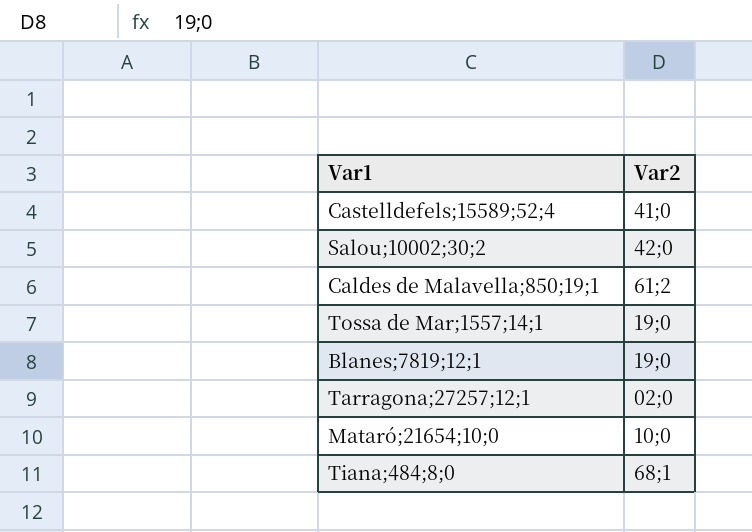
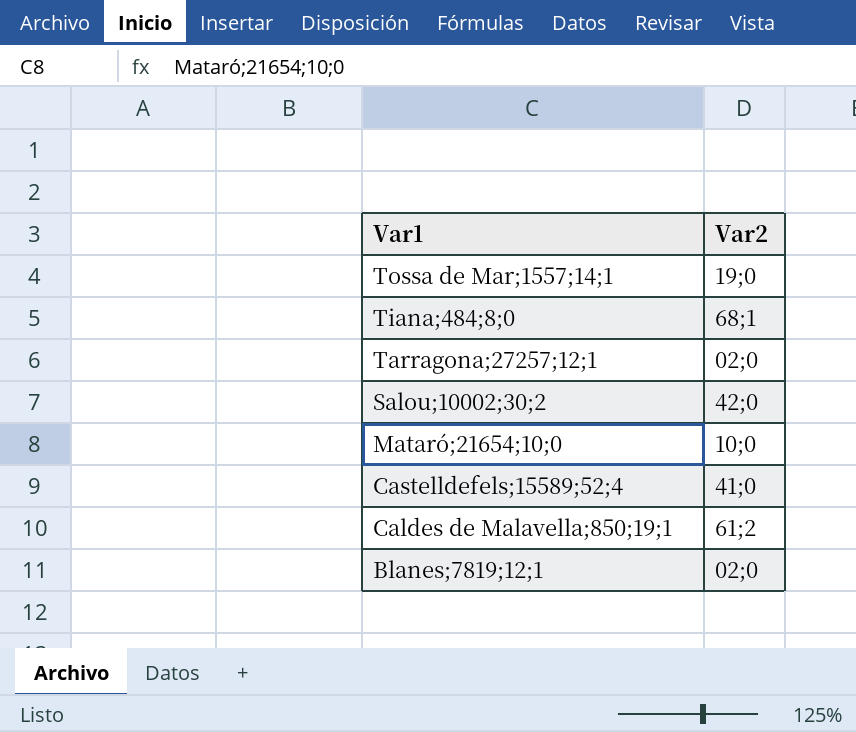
row order: none -> Var1 descending
Blanes;7819;12;1 | Var2: 19;0 -> 02;0

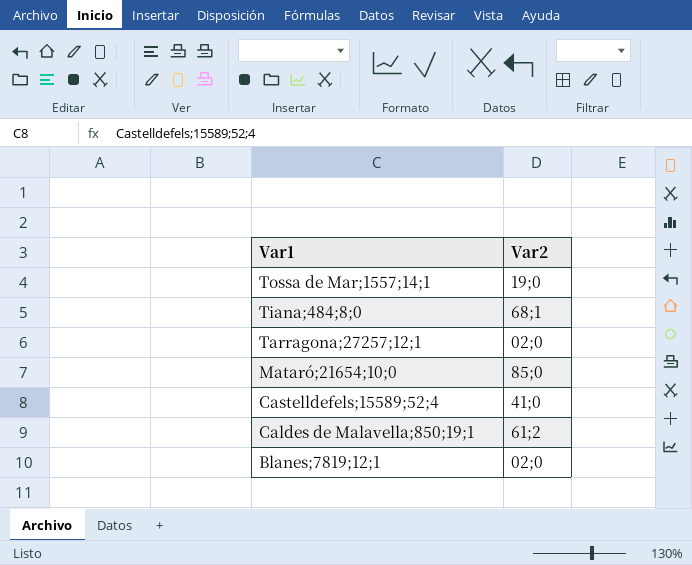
row Salou;10002;30;2: 42;0 -> none
Mataró;21654;10;0 | Var2: 10;0 -> 85;0

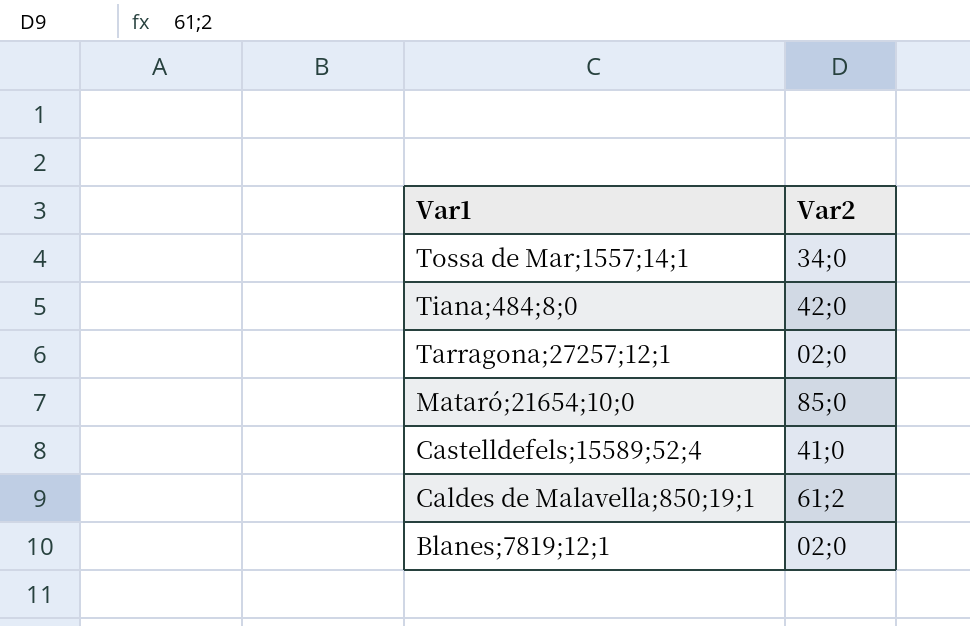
Tossa de Mar;1557;14;1 | Var2: 19;0 -> 34;0
Tiana;484;8;0 | Var2: 68;1 -> 42;0

